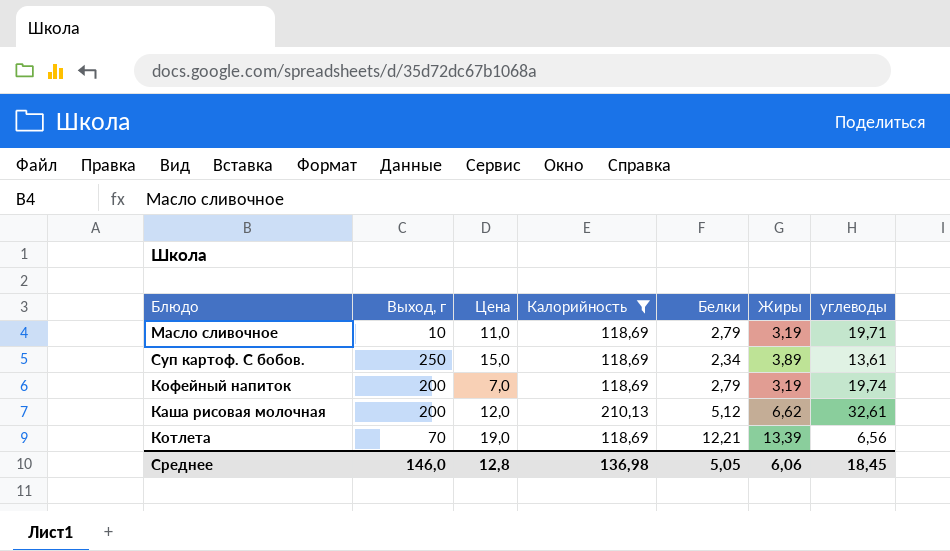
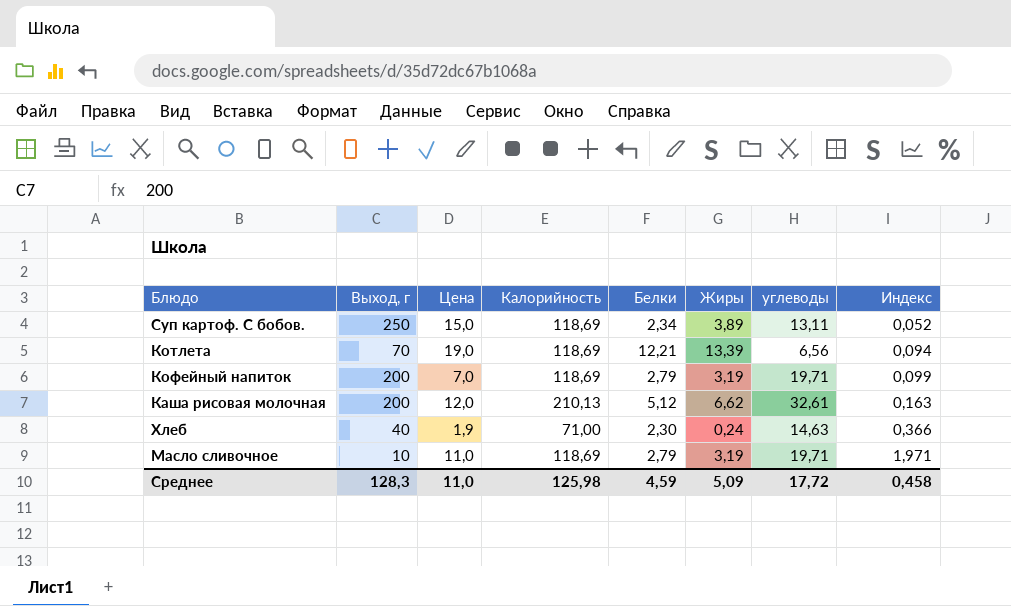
filter: Калорийность != 71,00 -> none
row order: none -> Индекс ascending
column Индекс | formula: none -> [углеводы] / [Выход, г]
Суп картоф. С бобов. | углеводы: 13,61 -> 13,11
Кофейный напиток | углеводы: 19,74 -> 19,71
Среднее | Выход, г: 146,0 -> 128,3
Среднее | Цена: 12,8 -> 11,0
Среднее | Калорийность: 136,98 -> 125,98
Среднее | Белки: 5,05 -> 4,59
Среднее | Жиры: 6,06 -> 5,09
Среднее | углеводы: 18,45 -> 17,72

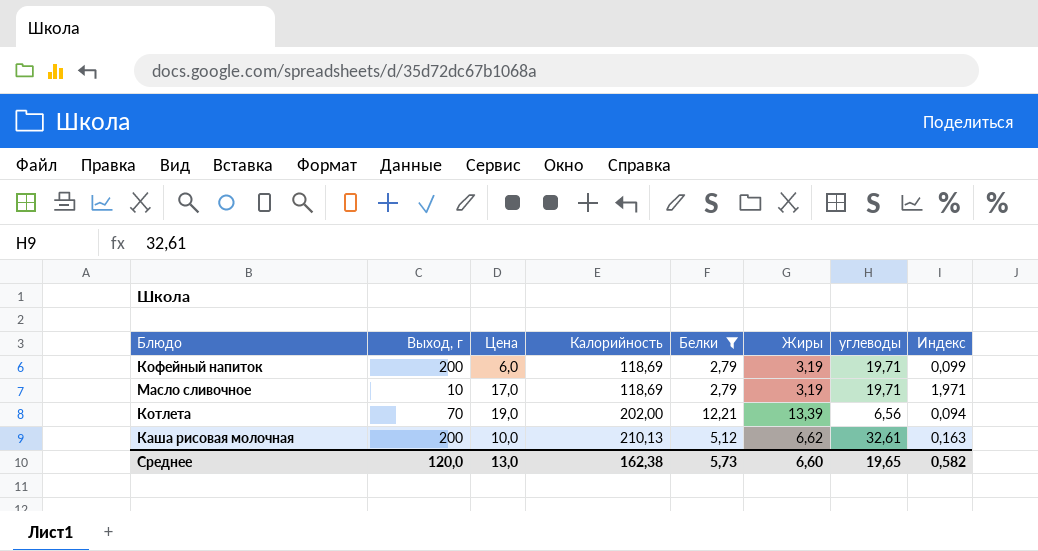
filter: none -> Белки >= 2,79
row order: Индекс ascending -> Калорийность ascending
Кофейный напиток | Цена: 7,0 -> 6,0
Масло сливочное | Цена: 11,0 -> 17,0
Котлета | Калорийность: 118,69 -> 202,00
Каша рисовая молочная | Цена: 12,0 -> 10,0
Среднее | Выход, г: 128,3 -> 120,0
Среднее | Цена: 11,0 -> 13,0
Среднее | Калорийность: 125,98 -> 162,38
Среднее | Белки: 4,59 -> 5,73
Среднее | Жиры: 5,09 -> 6,60
Среднее | углеводы: 17,72 -> 19,65
Среднее | Индекс: 0,458 -> 0,582

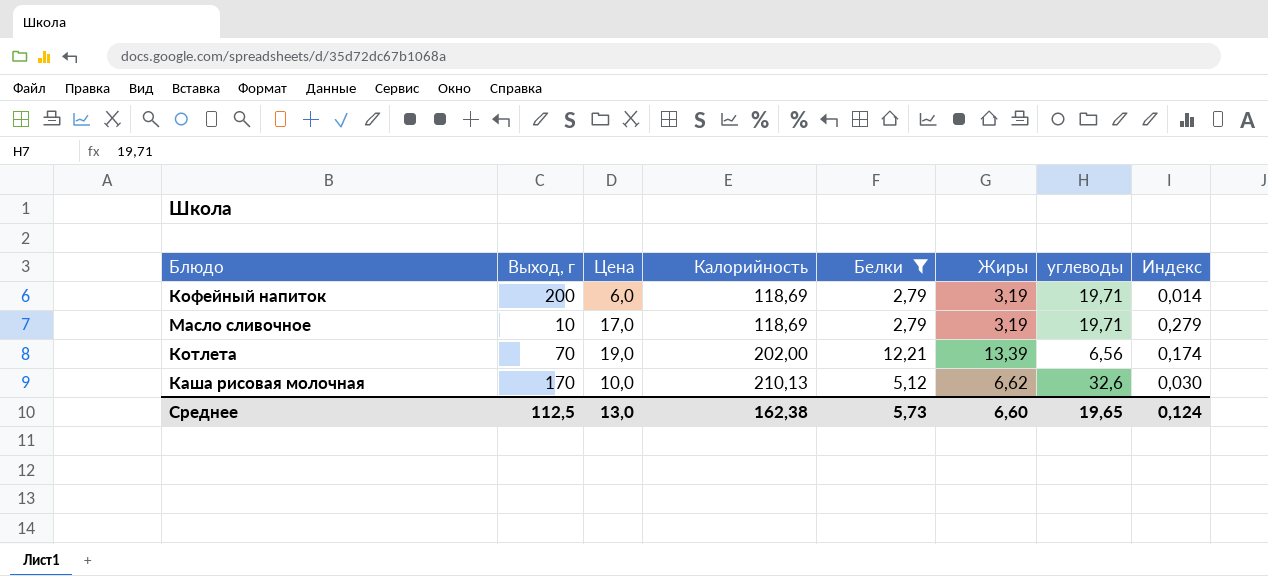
column Индекс | formula: [углеводы] / [Выход, г] -> [Белки] / [Выход, г]
Каша рисовая молочная | Выход, г: 200 -> 170
Каша рисовая молочная | углеводы: 32,61 -> 32,6
Среднее | Выход, г: 120,0 -> 112,5
Среднее | Индекс: 0,582 -> 0,124

